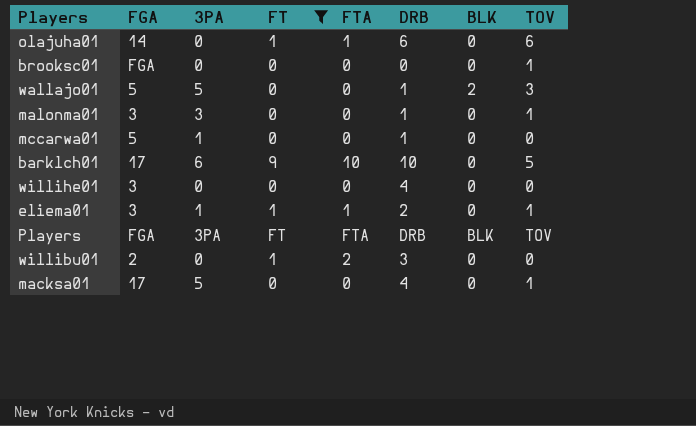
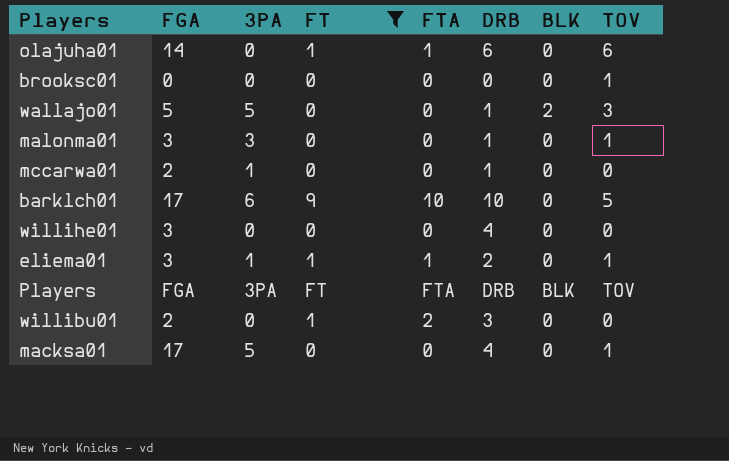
brooksc01 | FGA: FGA -> 0
mccarwa01 | FGA: 5 -> 2

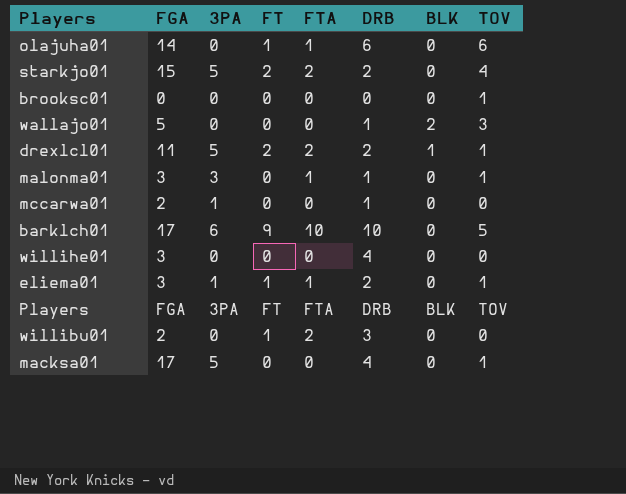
filter: FT != 2 -> none
wallajo01 | 3PA: 5 -> 0
malonma01 | FTA: 0 -> 1

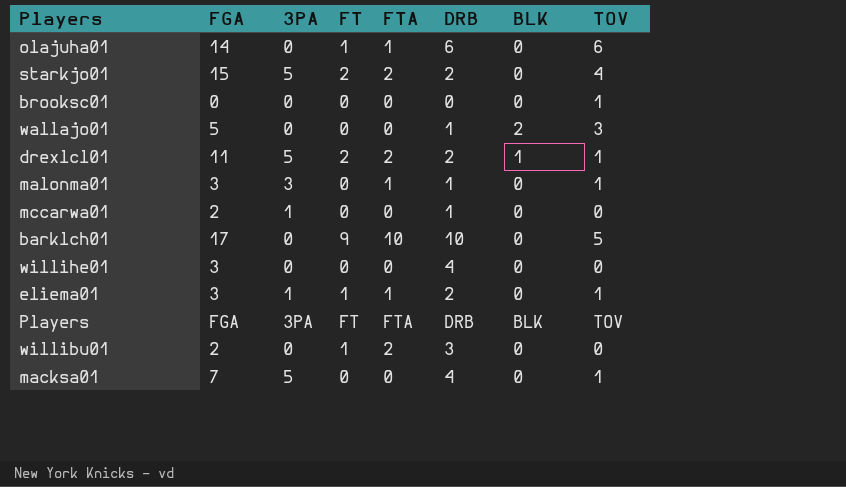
barklch01 | 3PA: 6 -> 0
macksa01 | FGA: 17 -> 7

